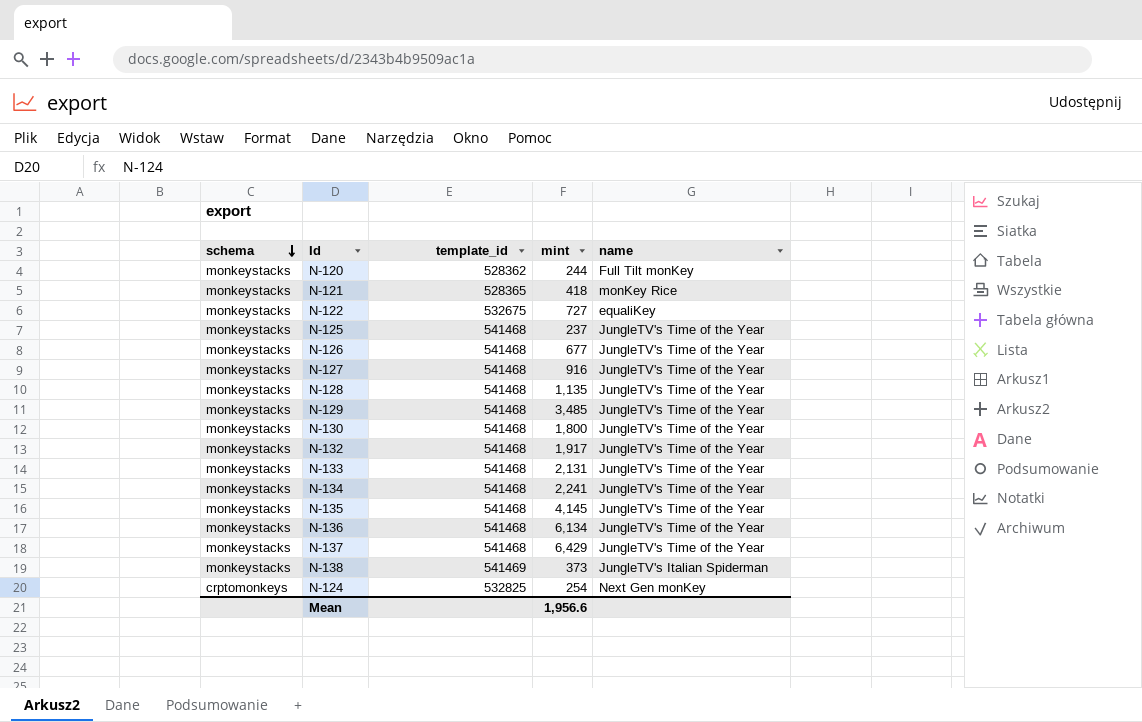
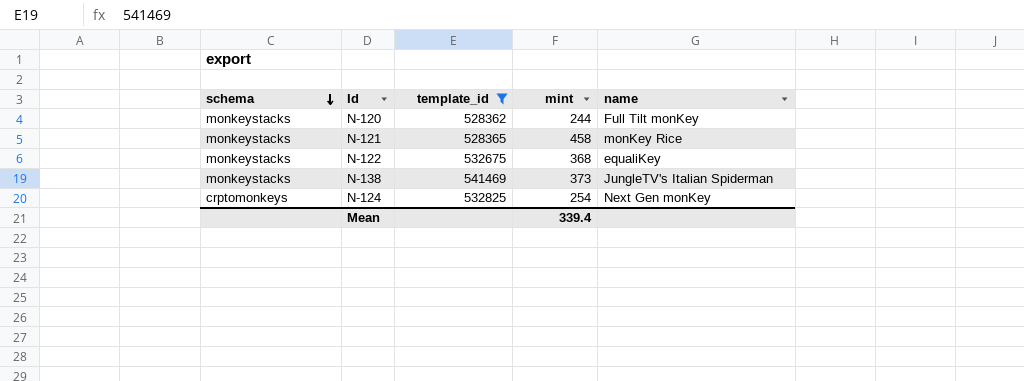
filter: none -> template_id != 541468
N-121 | mint: 418 -> 458
N-122 | mint: 727 -> 368
Mean | mint: 1,956.6 -> 339.4

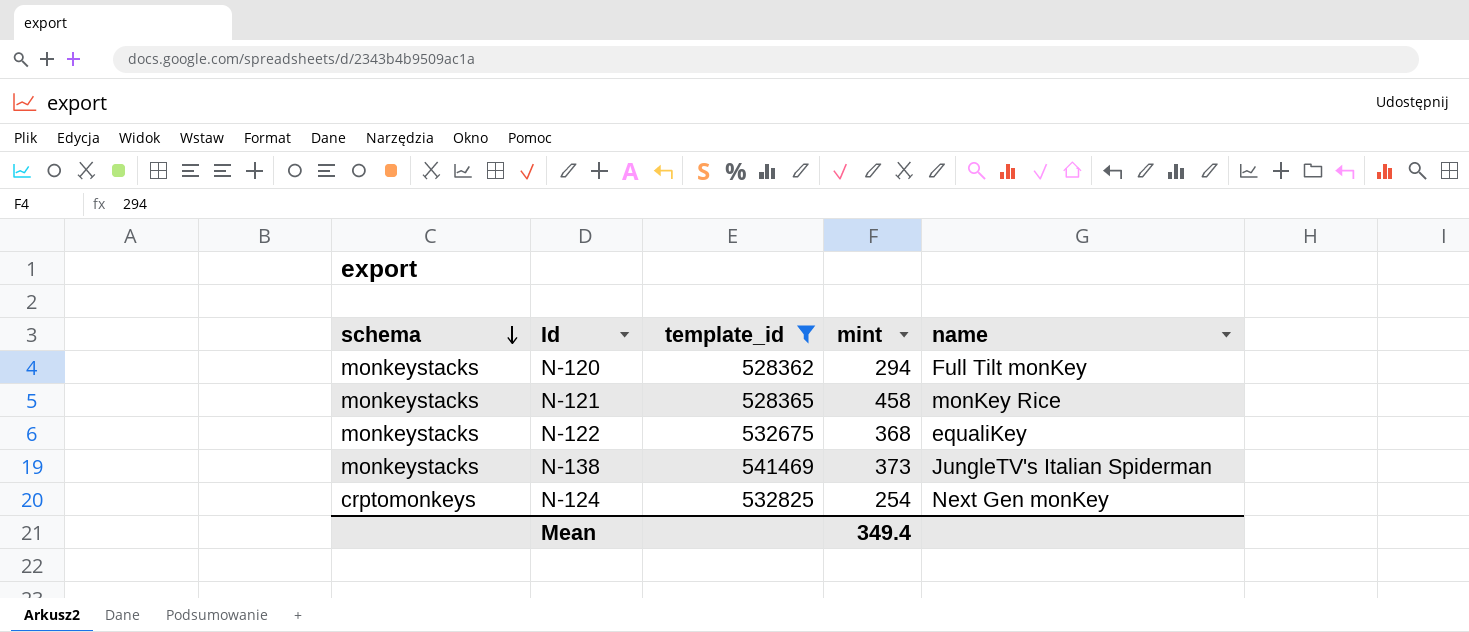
N-120 | mint: 244 -> 294
Mean | mint: 339.4 -> 349.4

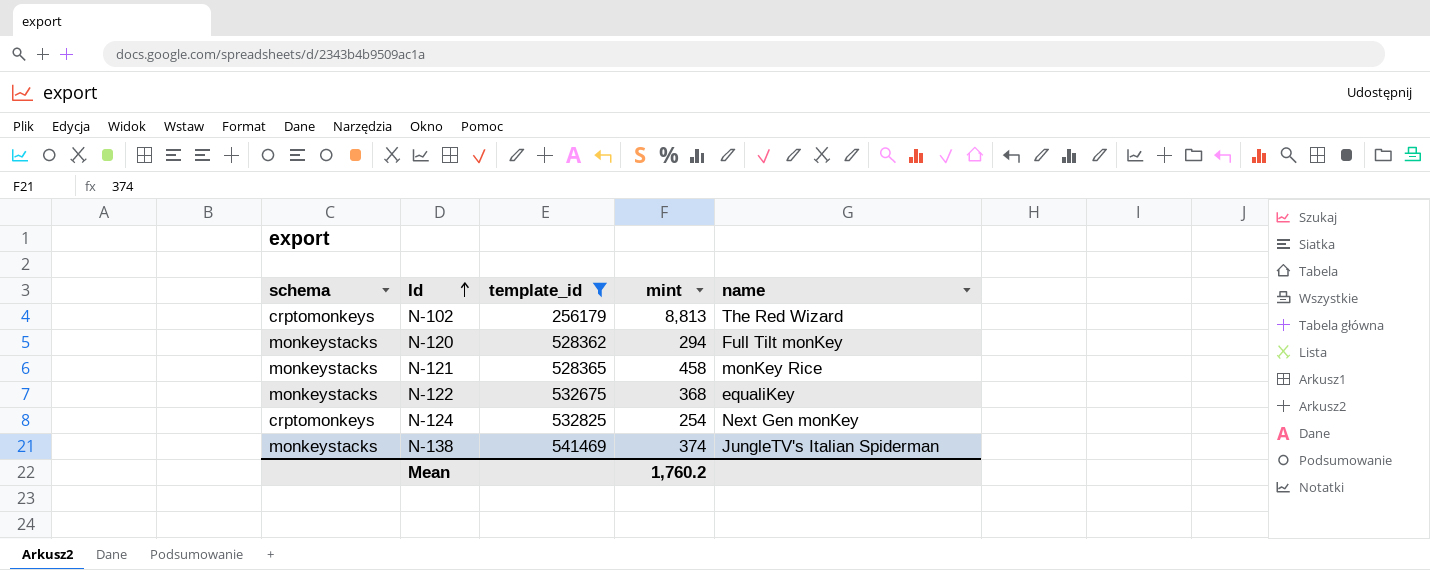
row order: schema descending -> Id ascending
row N-102: none -> crptomonkeys | 256179 | 8,813 | The Red Wizard
N-138 | mint: 373 -> 374
Mean | mint: 349.4 -> 1,760.2

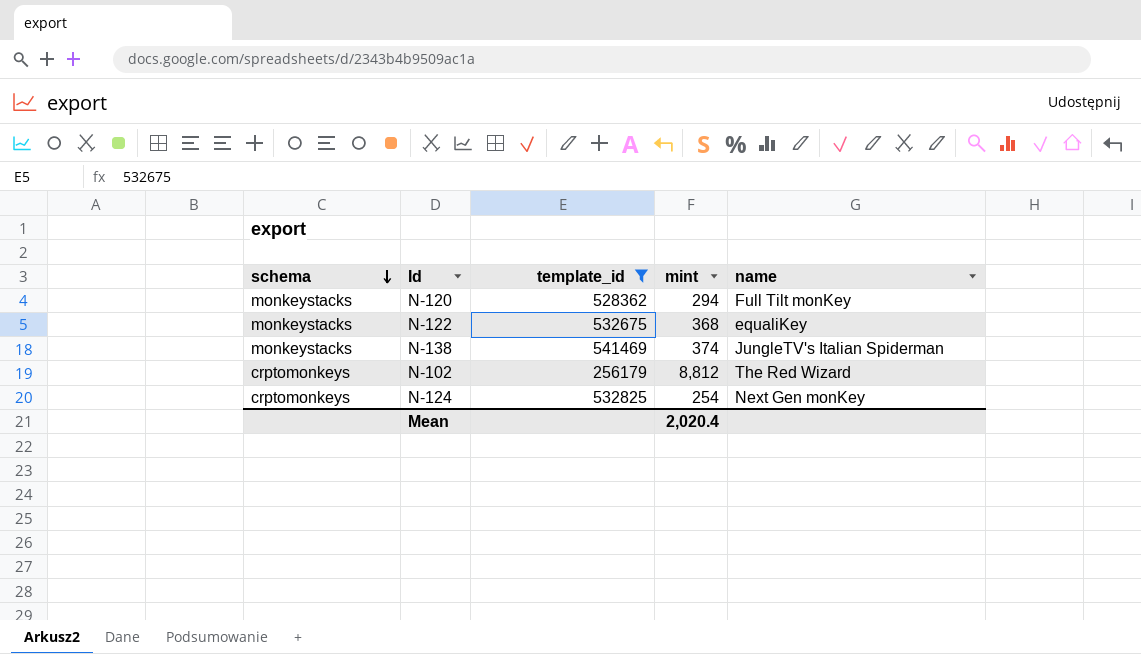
row order: Id ascending -> schema descending
row N-121: monkeystacks | 528365 | 458 | monKey Rice -> none
N-102 | mint: 8,813 -> 8,812
Mean | mint: 1,760.2 -> 2,020.4

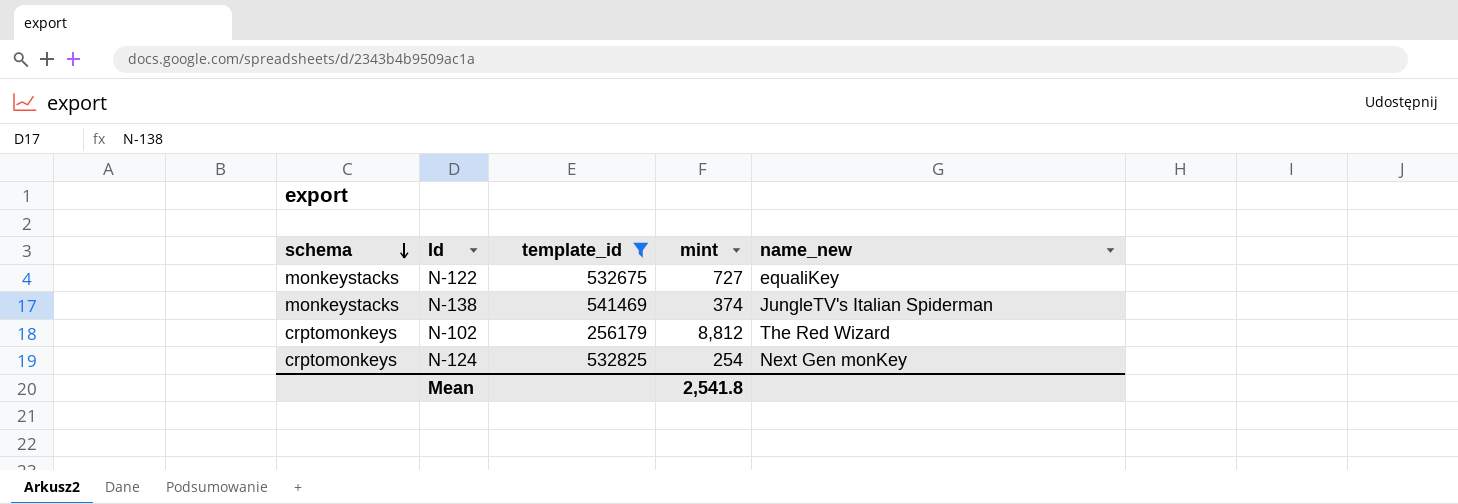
column name: name -> name_new
row N-120: monkeystacks | 528362 | 294 | Full Tilt monKey -> none
N-122 | mint: 368 -> 727
Mean | mint: 2,020.4 -> 2,541.8

